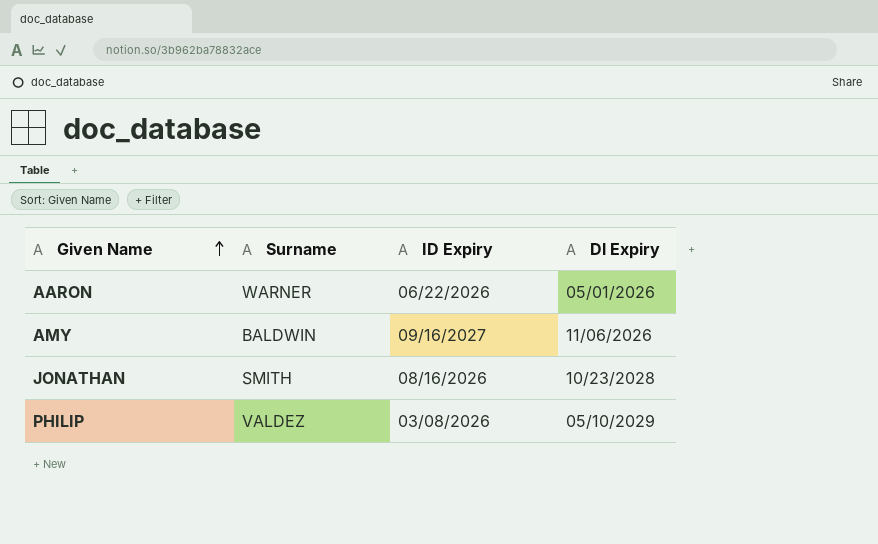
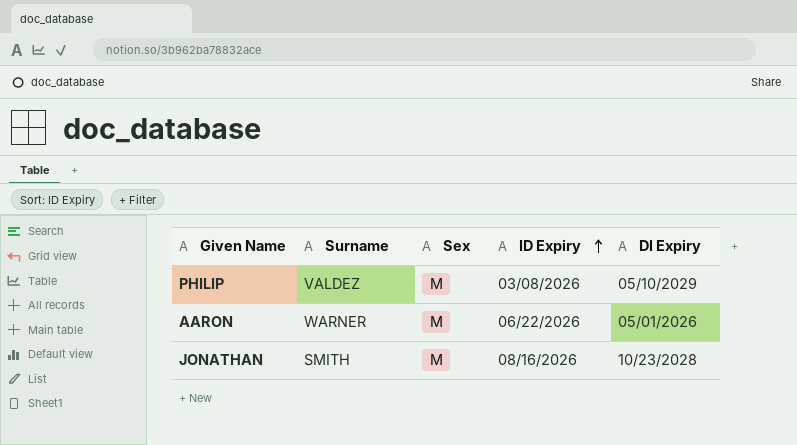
row order: Given Name ascending -> ID Expiry ascending
column Sex | position: none -> 3
row AMY: BALDWIN | 09/16/2027 | 11/06/2026 -> none

